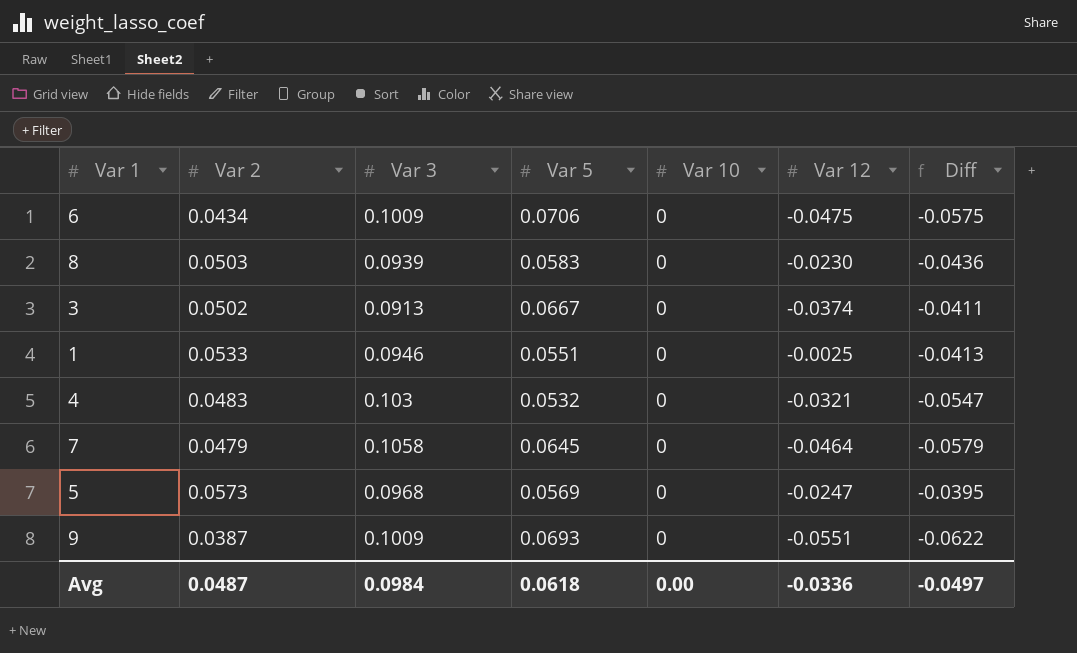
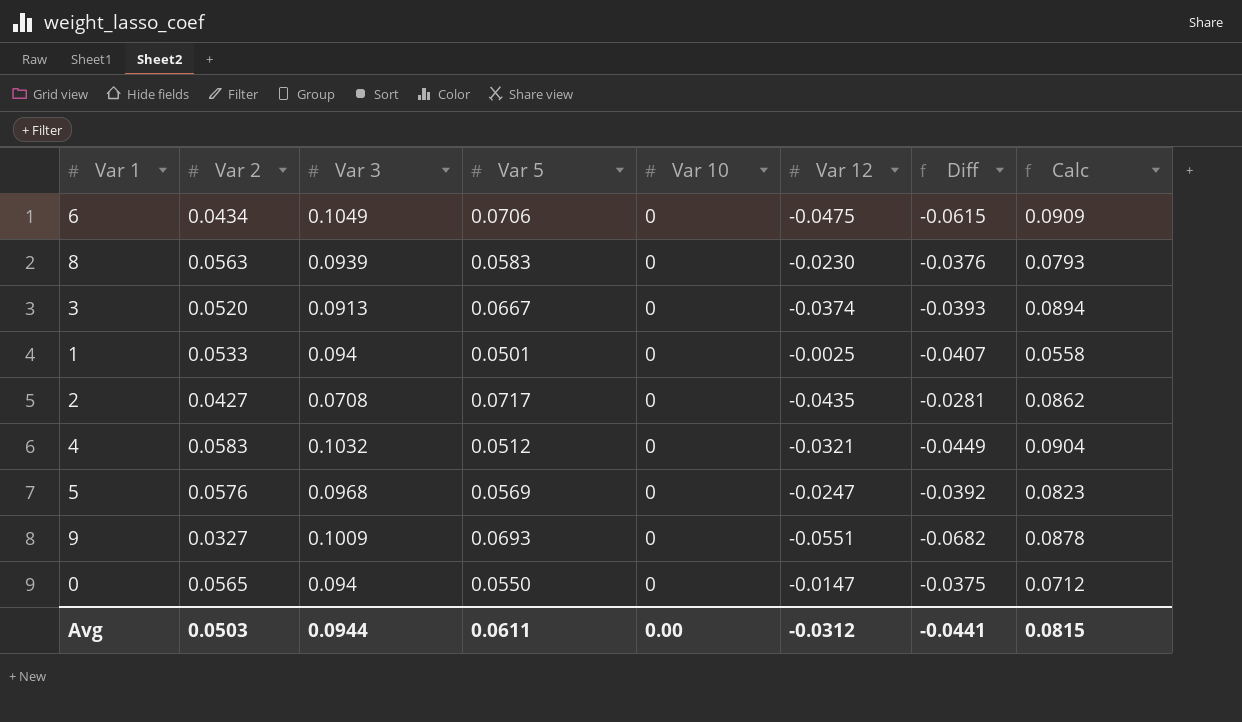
column Calc | formula: none -> [Var 2] - [Var 12]
row 7: 0.0479 | 0.1058 | 0.0645 | 0 | -0.0464 | -0.0579 -> none
6 | Var 3: 0.1009 -> 0.1049
6 | Diff: -0.0575 -> -0.0615
8 | Var 2: 0.0503 -> 0.0563
8 | Diff: -0.0436 -> -0.0376
3 | Var 2: 0.0502 -> 0.0520
3 | Diff: -0.0411 -> -0.0393
1 | Var 3: 0.0946 -> 0.094
1 | Var 5: 0.0551 -> 0.0501
1 | Diff: -0.0413 -> -0.0407
row 2: none -> 0.0427 | 0.0708 | 0.0717 | 0 | -0.0435 | -0.0281 | 0.0862
4 | Var 2: 0.0483 -> 0.0583
4 | Var 3: 0.103 -> 0.1032
4 | Var 5: 0.0532 -> 0.0512
4 | Diff: -0.0547 -> -0.0449
5 | Var 2: 0.0573 -> 0.0576
5 | Diff: -0.0395 -> -0.0392
9 | Var 2: 0.0387 -> 0.0327
9 | Diff: -0.0622 -> -0.0682
row 0: none -> 0.0565 | 0.094 | 0.0550 | 0 | -0.0147 | -0.0375 | 0.0712
Avg | Var 2: 0.0487 -> 0.0503
Avg | Var 3: 0.0984 -> 0.0944
Avg | Var 5: 0.0618 -> 0.0611
Avg | Var 12: -0.0336 -> -0.0312
Avg | Diff: -0.0497 -> -0.0441

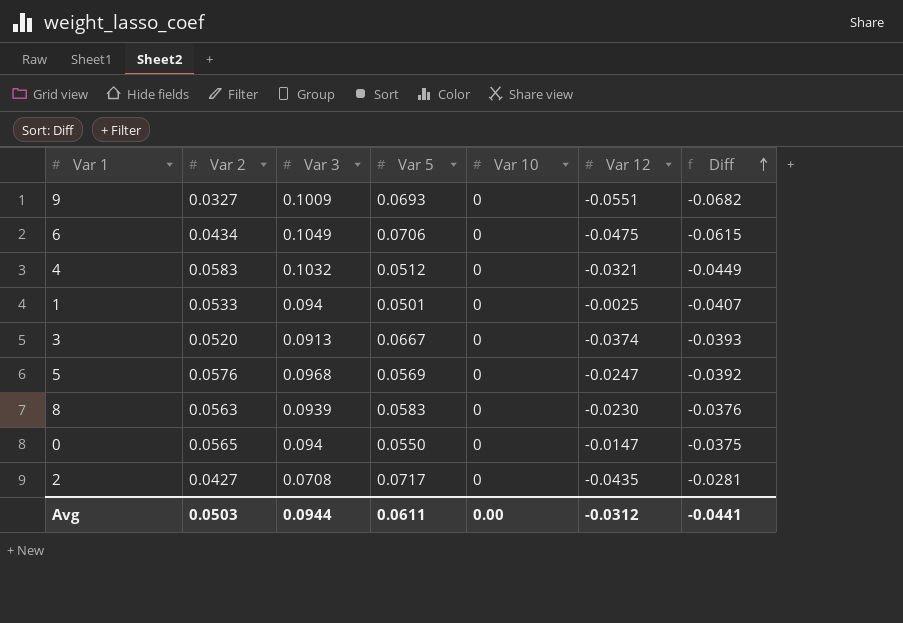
row order: none -> Diff ascending
column Calc | formula: [Var 2] - [Var 12] -> none

